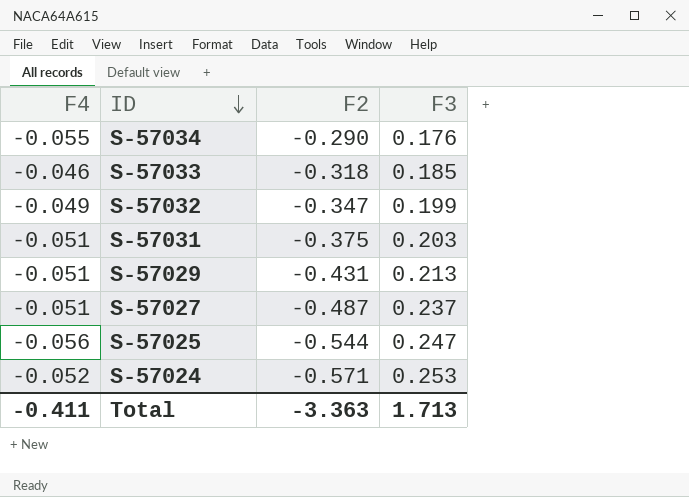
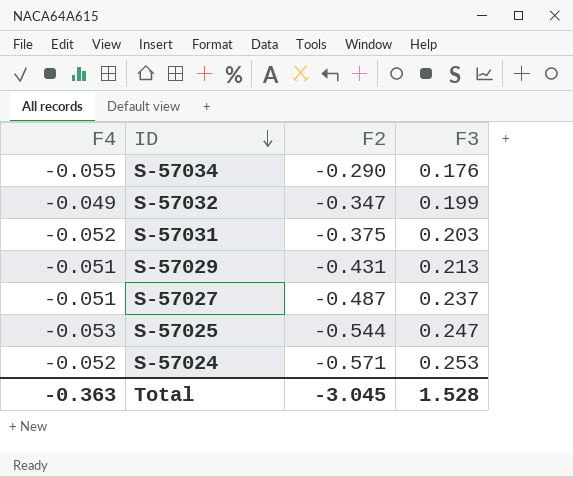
row S-57033: -0.046 | -0.318 | 0.185 -> none
S-57031 | F4: -0.051 -> -0.052
S-57025 | F4: -0.056 -> -0.053
Total | F4: -0.411 -> -0.363
Total | F2: -3.363 -> -3.045
Total | F3: 1.713 -> 1.528

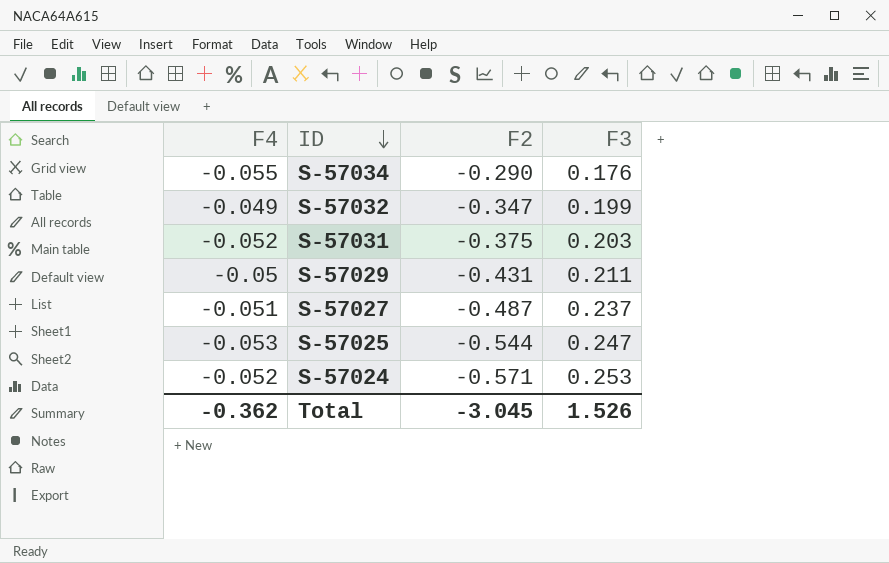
S-57029 | F4: -0.051 -> -0.05
S-57029 | F3: 0.213 -> 0.211
Total | F4: -0.363 -> -0.362
Total | F3: 1.528 -> 1.526

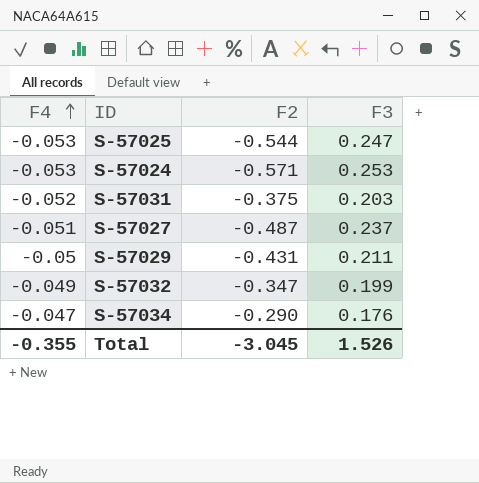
row order: ID descending -> F4 ascending
S-57024 | F4: -0.052 -> -0.053
S-57034 | F4: -0.055 -> -0.047
Total | F4: -0.362 -> -0.355

